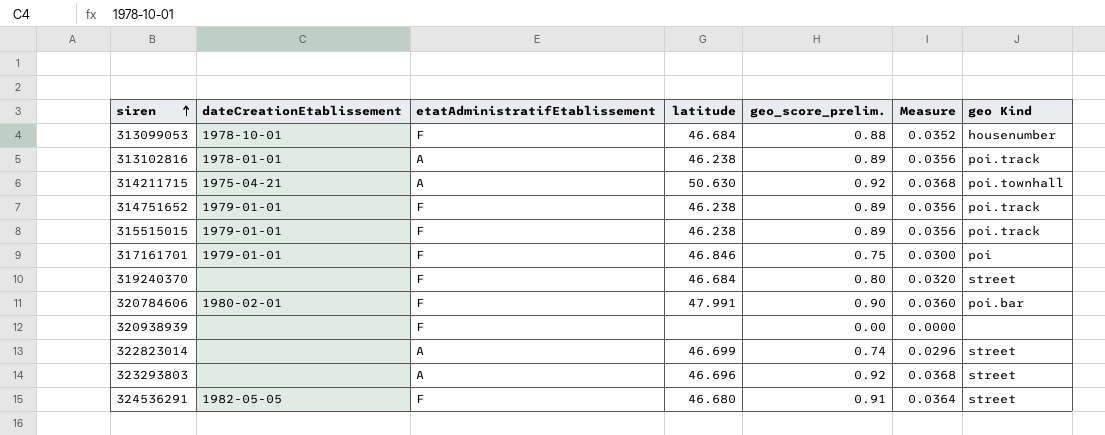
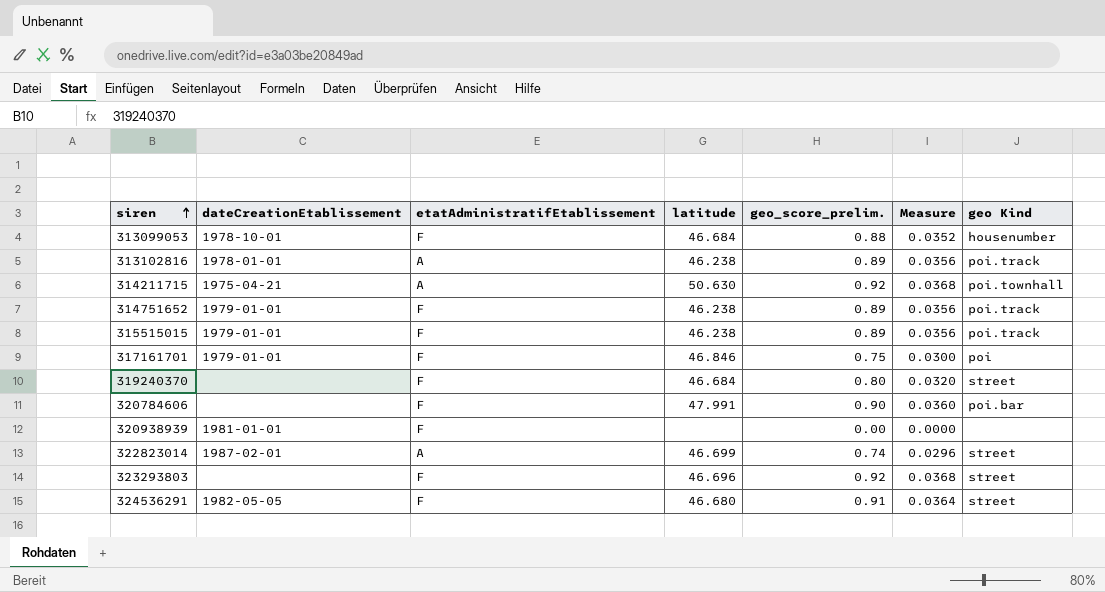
320784606 | dateCreationEtablissement: 1980-02-01 -> none
320938939 | dateCreationEtablissement: none -> 1981-01-01
322823014 | dateCreationEtablissement: none -> 1987-02-01
323293803 | etatAdministratifEtablissement: A -> F

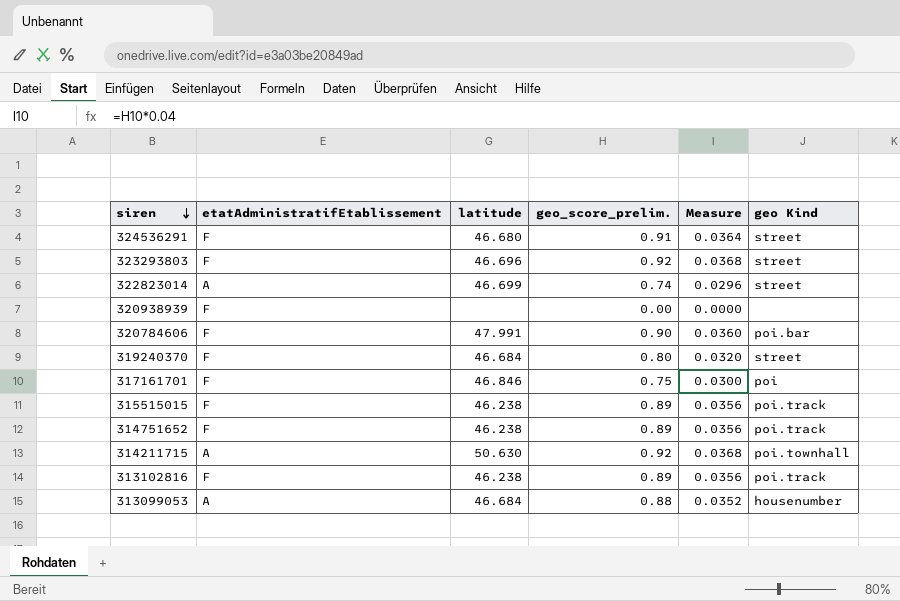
row order: siren ascending -> siren descending
column dateCreationEtablissement | position: 2 -> none
313102816 | etatAdministratifEtablissement: A -> F
313099053 | etatAdministratifEtablissement: F -> A

